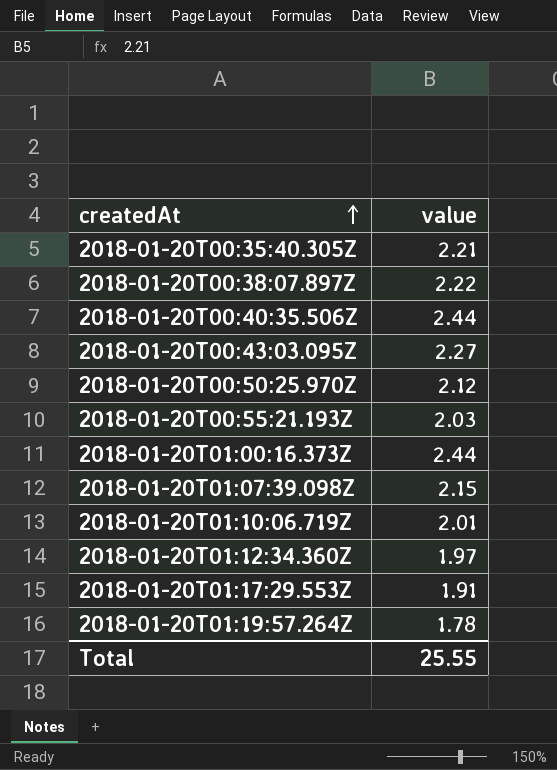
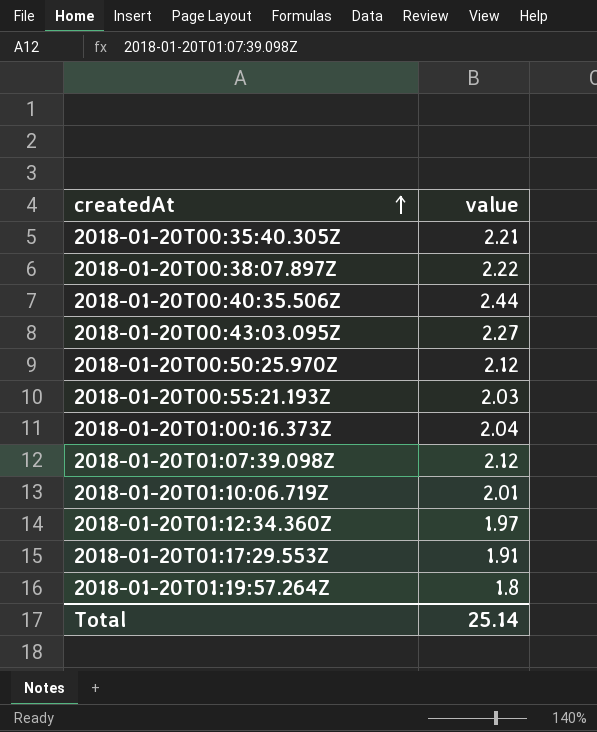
2018-01-20T01:00:16.373Z | value: 2.44 -> 2.04
2018-01-20T01:07:39.098Z | value: 2.15 -> 2.12
2018-01-20T01:19:57.264Z | value: 1.78 -> 1.8
Total | value: 25.55 -> 25.14

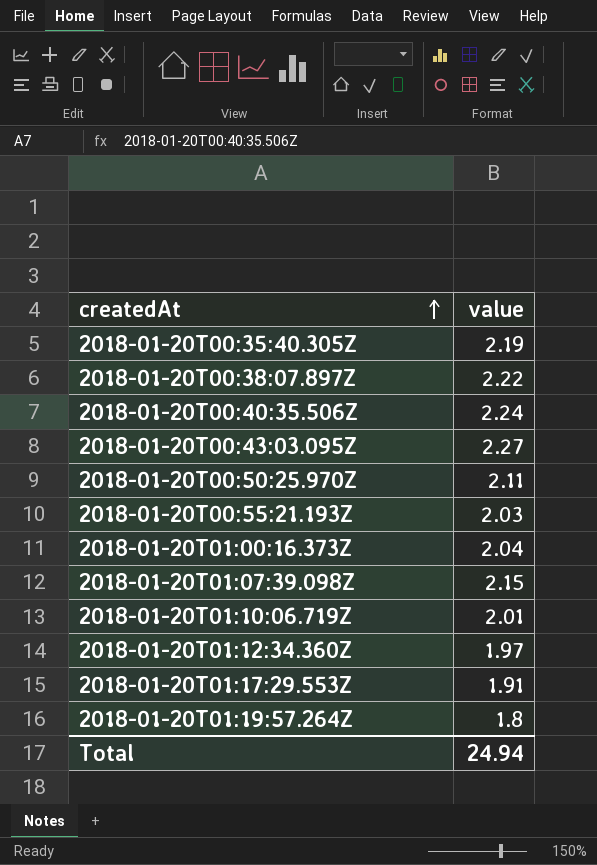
2018-01-20T00:35:40.305Z | value: 2.21 -> 2.19
2018-01-20T00:40:35.506Z | value: 2.44 -> 2.24
2018-01-20T00:50:25.970Z | value: 2.12 -> 2.11
2018-01-20T01:07:39.098Z | value: 2.12 -> 2.15
Total | value: 25.14 -> 24.94

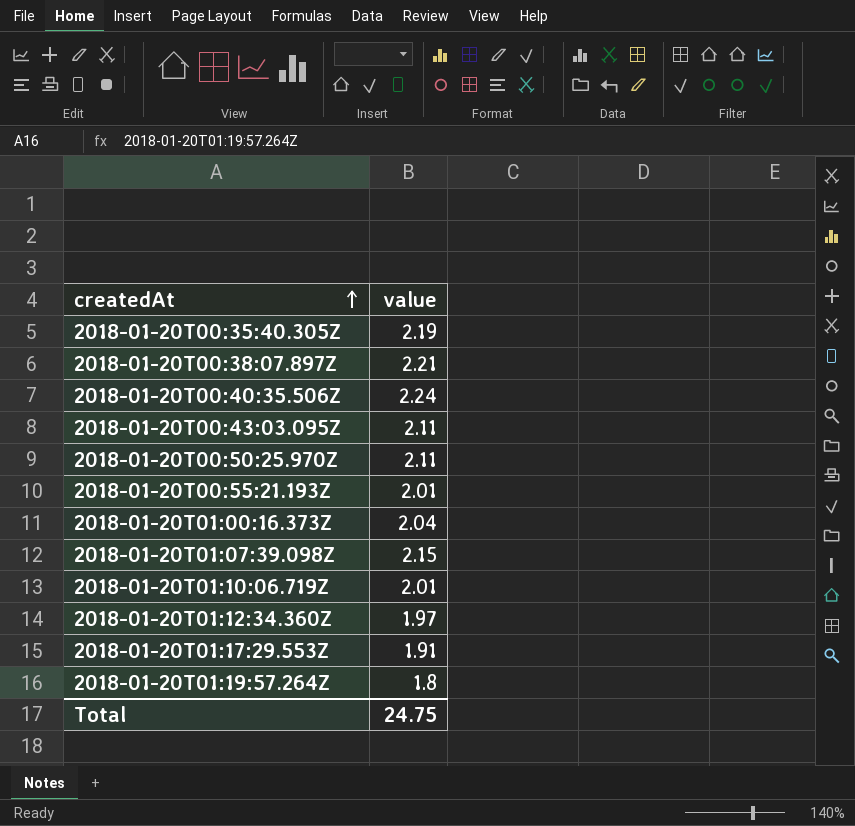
2018-01-20T00:38:07.897Z | value: 2.22 -> 2.21
2018-01-20T00:43:03.095Z | value: 2.27 -> 2.11
2018-01-20T00:55:21.193Z | value: 2.03 -> 2.01
Total | value: 24.94 -> 24.75

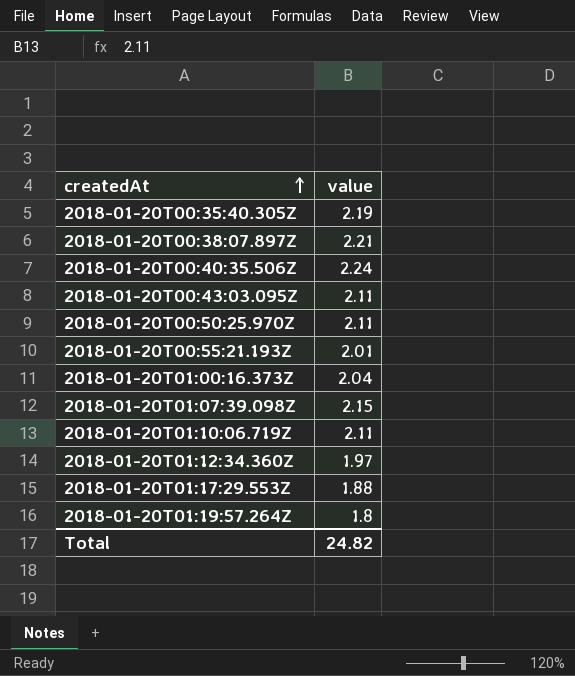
2018-01-20T01:10:06.719Z | value: 2.01 -> 2.11
2018-01-20T01:17:29.553Z | value: 1.91 -> 1.88
Total | value: 24.75 -> 24.82

